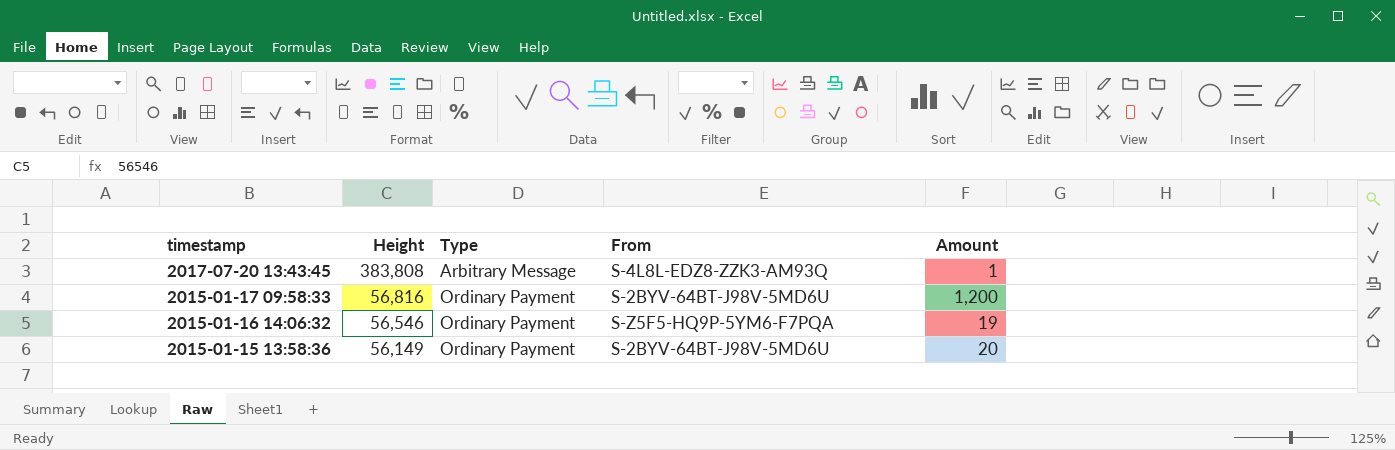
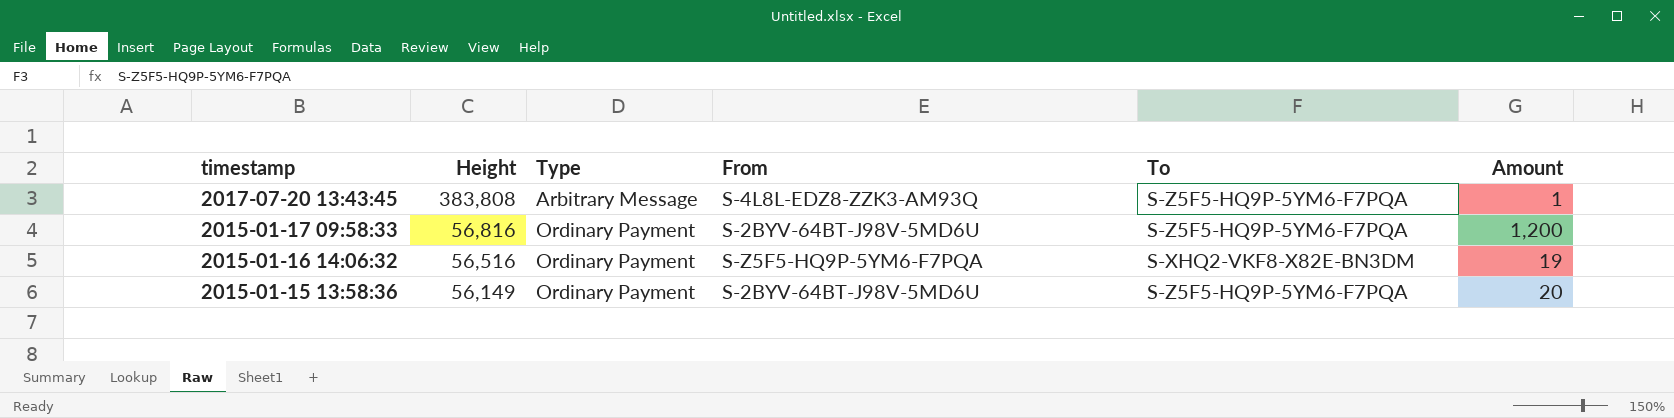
column To | position: none -> 5
2015-01-16 14:06:32 | Height: 56,546 -> 56,516

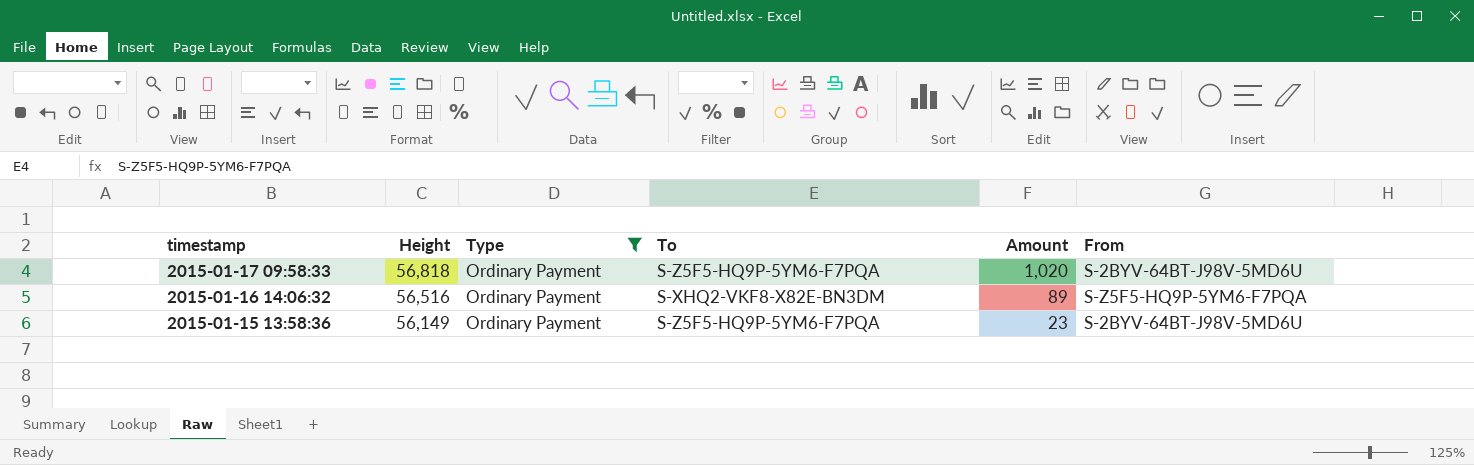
filter: none -> Type = Ordinary Payment
column From | position: 4 -> 6
2015-01-17 09:58:33 | Height: 56,816 -> 56,818
2015-01-17 09:58:33 | Amount: 1,200 -> 1,020
2015-01-16 14:06:32 | Amount: 19 -> 89
2015-01-15 13:58:36 | Amount: 20 -> 23

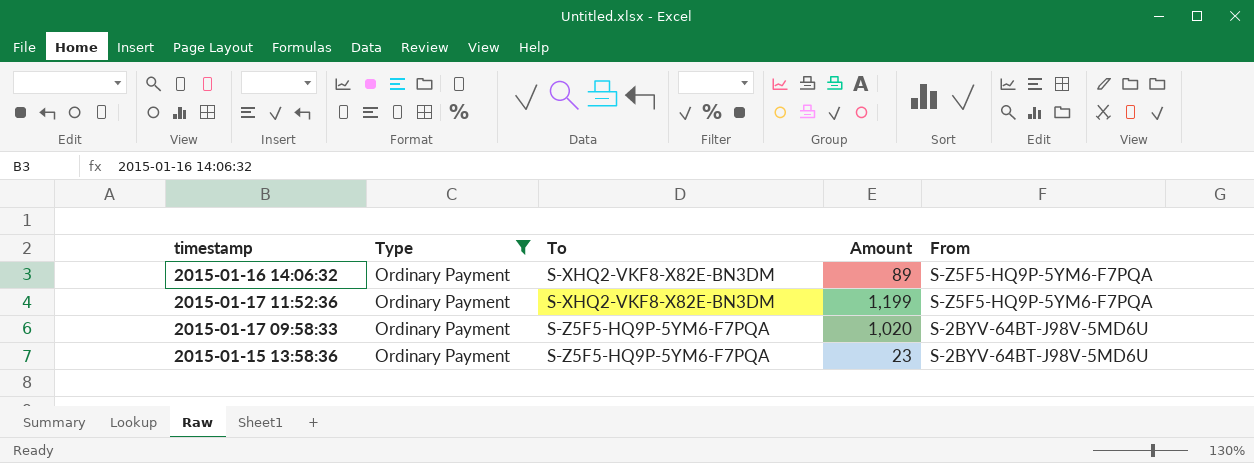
row order: timestamp descending -> To ascending
column Height | position: 2 -> none
row 2015-01-17 11:52:36: none -> Ordinary Payment | S-XHQ2-VKF8-X82E-BN3DM | 1,199 | S-Z5F5-HQ9P-5YM6-F7PQA

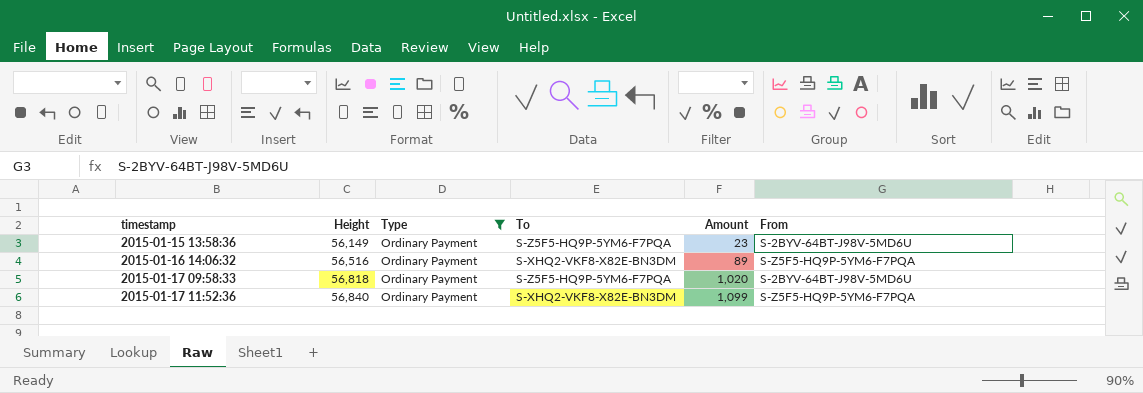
row order: To ascending -> timestamp ascending
column Height | position: none -> 2
2015-01-17 11:52:36 | Amount: 1,199 -> 1,099

